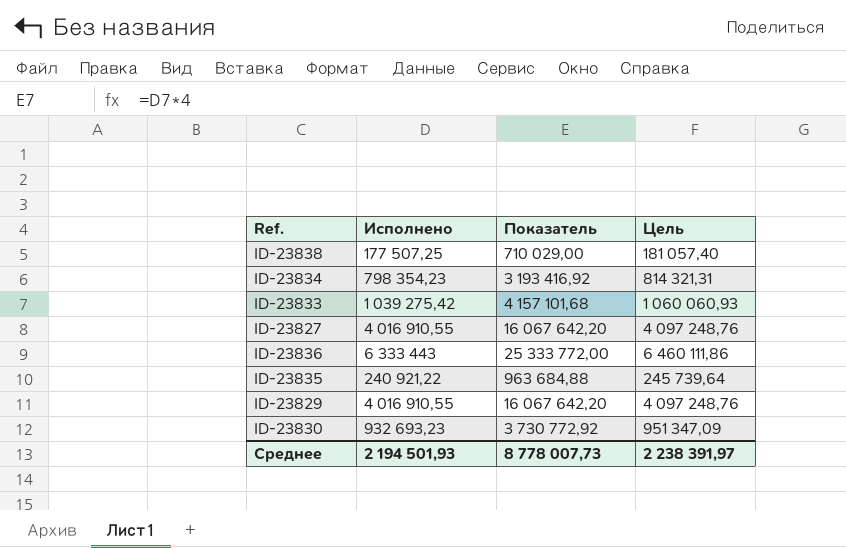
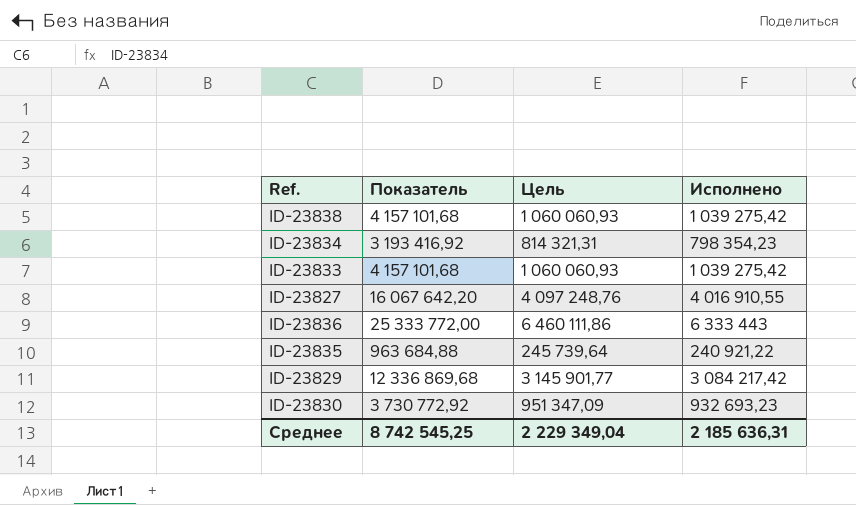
column Исполнено | position: 2 -> 4
ID-23838 | Показатель: 710 029,00 -> 4 157 101,68
ID-23838 | Цель: 181 057,40 -> 1 060 060,93
ID-23838 | Исполнено: 177 507,25 -> 1 039 275,42
ID-23829 | Показатель: 16 067 642,20 -> 12 336 869,68
ID-23829 | Цель: 4 097 248,76 -> 3 145 901,77
ID-23829 | Исполнено: 4 016 910,55 -> 3 084 217,42
Среднее | Показатель: 8 778 007,73 -> 8 742 545,25
Среднее | Цель: 2 238 391,97 -> 2 229 349,04
Среднее | Исполнено: 2 194 501,93 -> 2 185 636,31

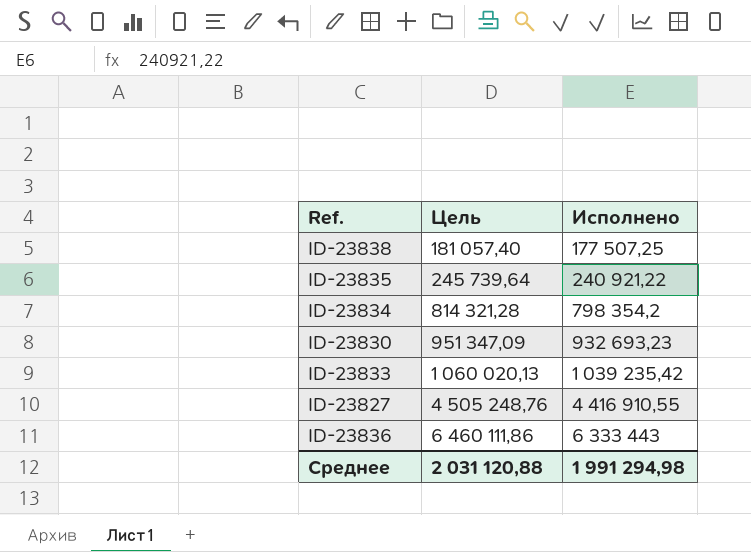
row order: none -> Цель ascending
column Показатель | formula: [Исполнено] * 4 -> none
row ID-23829: 12 336 869,68 | 3 145 901,77 | 3 084 217,42 -> none
ID-23838 | Цель: 1 060 060,93 -> 181 057,40
ID-23838 | Исполнено: 1 039 275,42 -> 177 507,25
ID-23834 | Цель: 814 321,31 -> 814 321,28
ID-23834 | Исполнено: 798 354,23 -> 798 354,2
ID-23833 | Цель: 1 060 060,93 -> 1 060 020,13
ID-23833 | Исполнено: 1 039 275,42 -> 1 039 235,42
ID-23827 | Цель: 4 097 248,76 -> 4 505 248,76
ID-23827 | Исполнено: 4 016 910,55 -> 4 416 910,55
Среднее | Цель: 2 229 349,04 -> 2 031 120,88
Среднее | Исполнено: 2 185 636,31 -> 1 991 294,98

